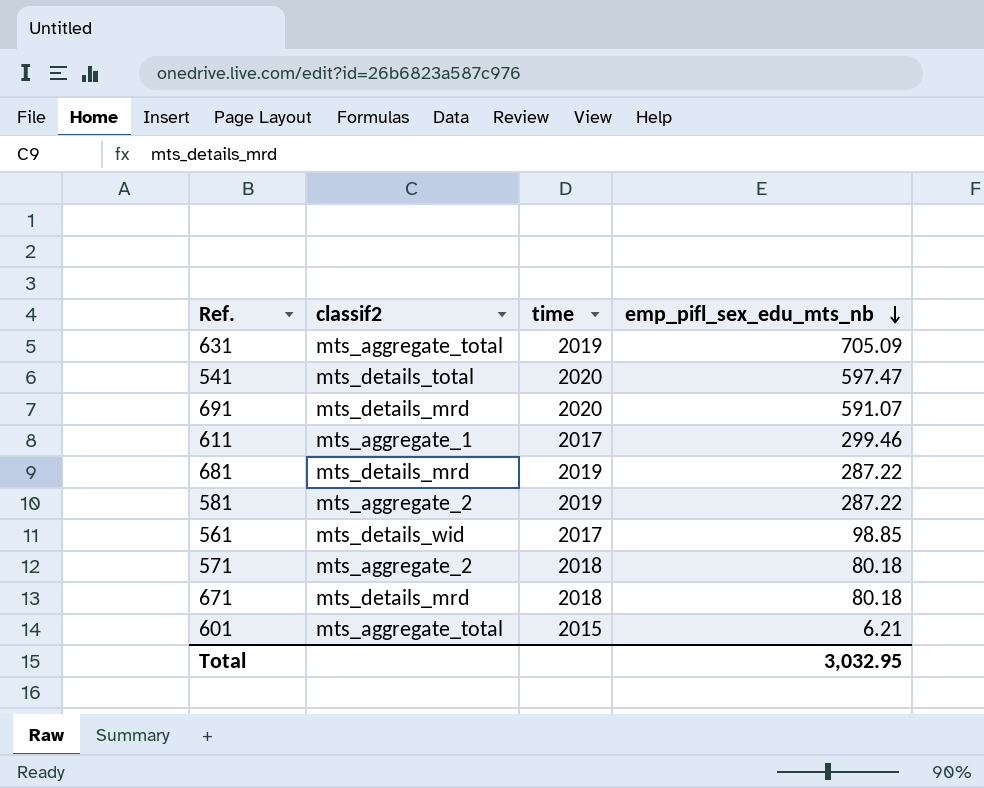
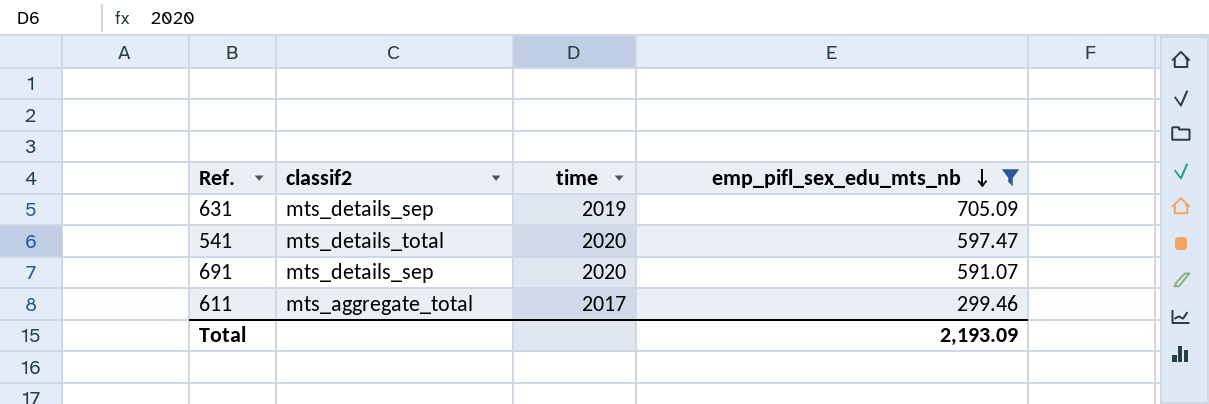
filter: none -> emp_pifl_sex_edu_mts_nb >= 299.46
631 | classif2: mts_aggregate_total -> mts_details_sep
691 | classif2: mts_details_mrd -> mts_details_sep
611 | classif2: mts_aggregate_1 -> mts_aggregate_total
Total | emp_pifl_sex_edu_mts_nb: 3,032.95 -> 2,193.09

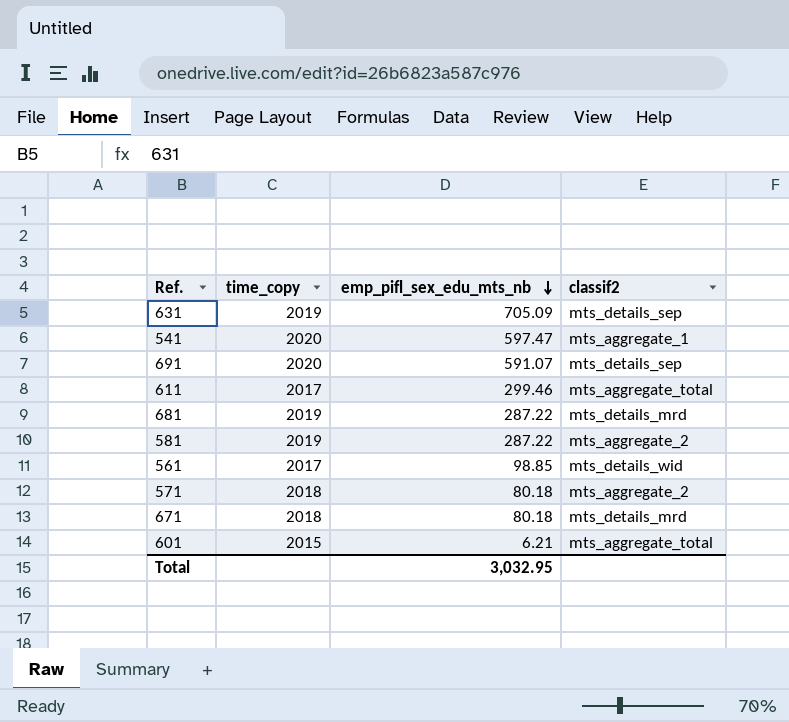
filter: emp_pifl_sex_edu_mts_nb >= 299.46 -> none
column name: time -> time_copy
column classif2 | position: 2 -> 4
541 | classif2: mts_details_total -> mts_aggregate_1
Total | emp_pifl_sex_edu_mts_nb: 2,193.09 -> 3,032.95

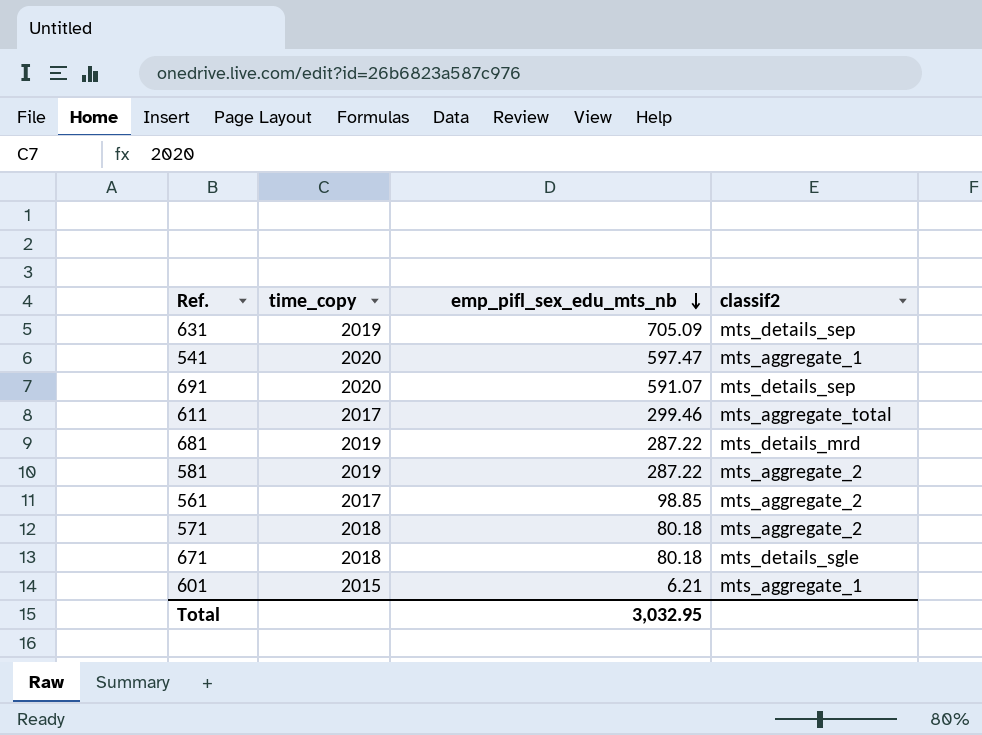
561 | classif2: mts_details_wid -> mts_aggregate_2
671 | classif2: mts_details_mrd -> mts_details_sgle
601 | classif2: mts_aggregate_total -> mts_aggregate_1

